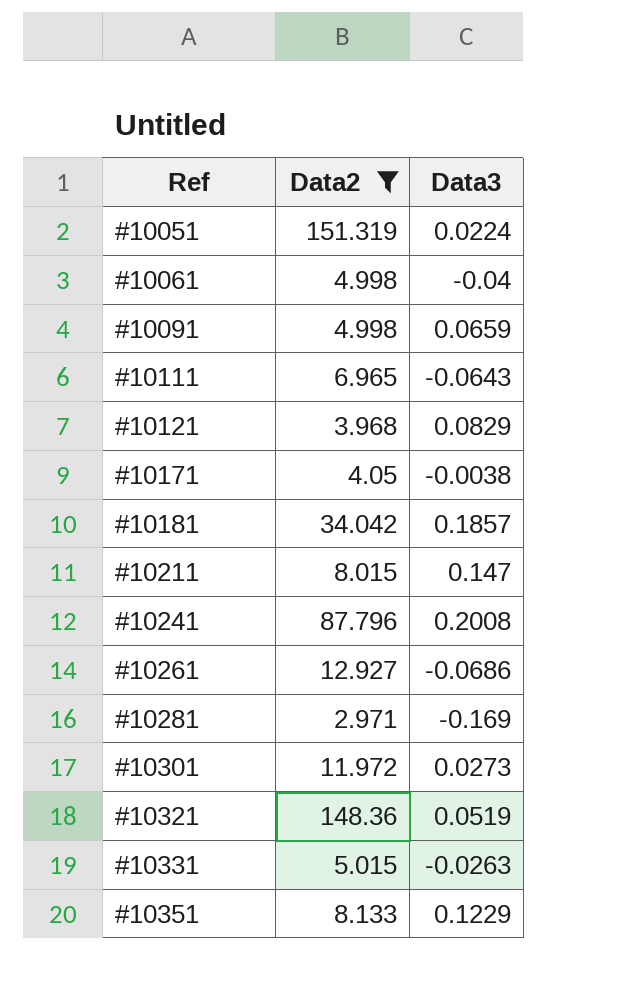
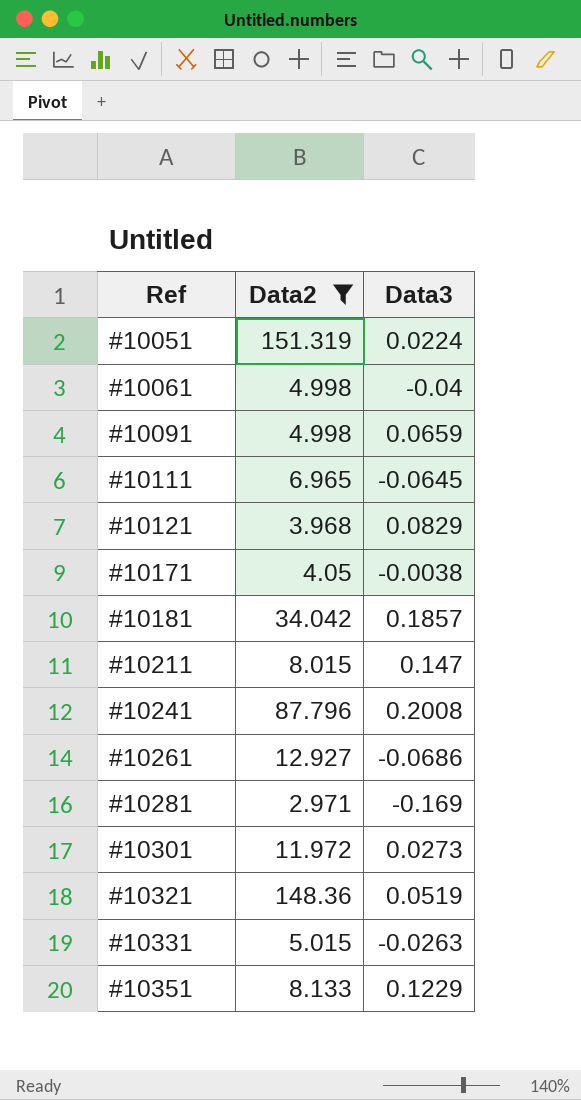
#10111 | Data3: -0.0643 -> -0.0645

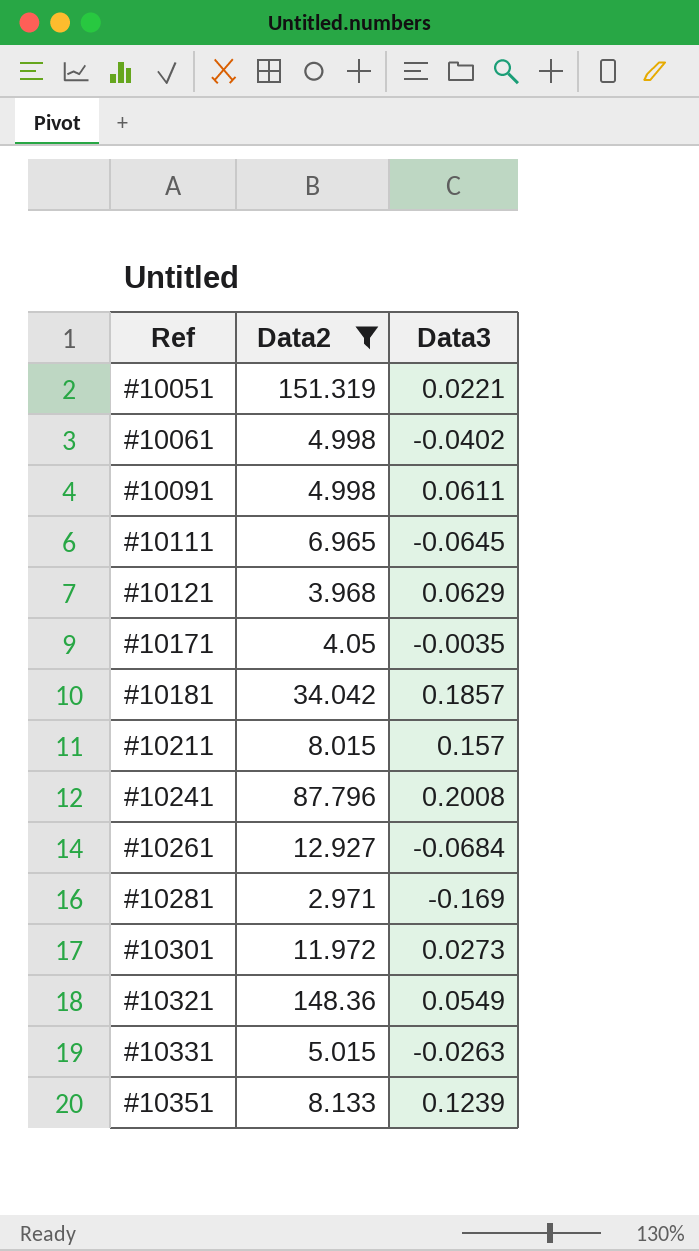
#10051 | Data3: 0.0224 -> 0.0221
#10061 | Data3: -0.04 -> -0.0402
#10091 | Data3: 0.0659 -> 0.0611
#10121 | Data3: 0.0829 -> 0.0629
#10171 | Data3: -0.0038 -> -0.0035
#10211 | Data3: 0.147 -> 0.157
#10261 | Data3: -0.0686 -> -0.0684
#10321 | Data3: 0.0519 -> 0.0549
#10351 | Data3: 0.1229 -> 0.1239

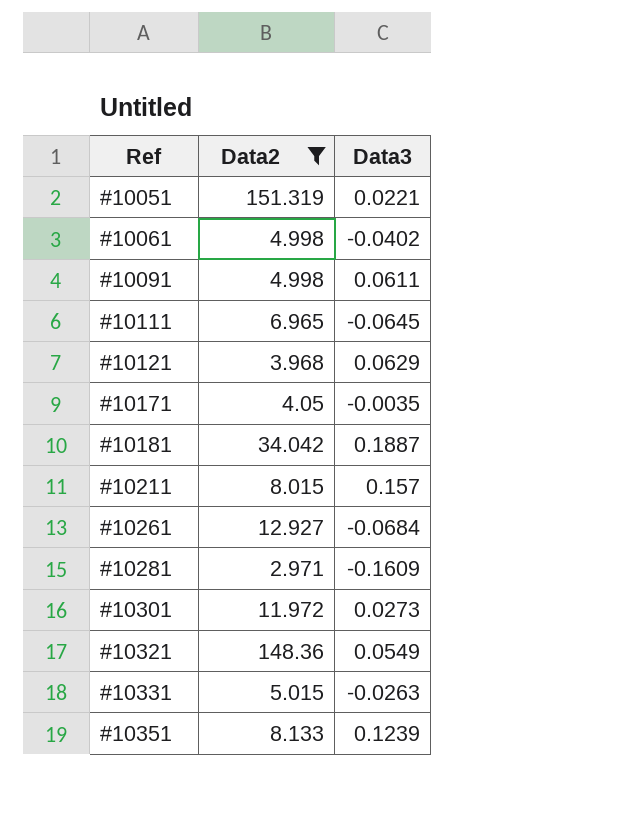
row #10241: 87.796 | 0.2008 -> none
#10181 | Data3: 0.1857 -> 0.1887
#10281 | Data3: -0.169 -> -0.1609

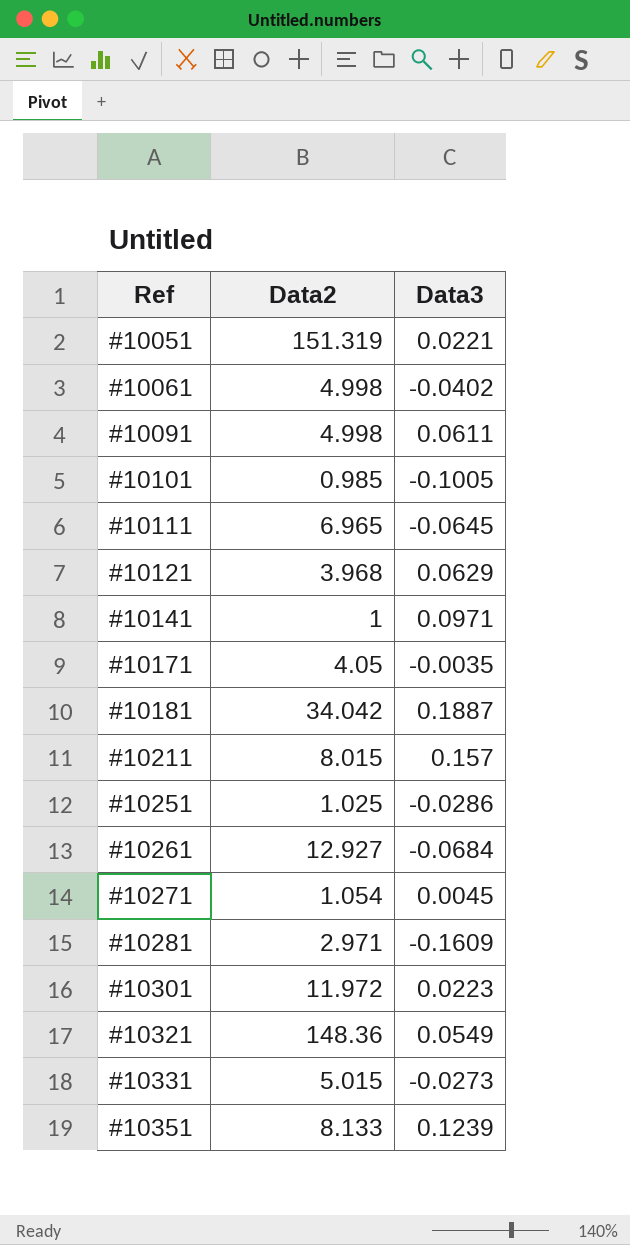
filter: Data2 >= 2.971 -> none
#10301 | Data3: 0.0273 -> 0.0223
#10331 | Data3: -0.0263 -> -0.0273

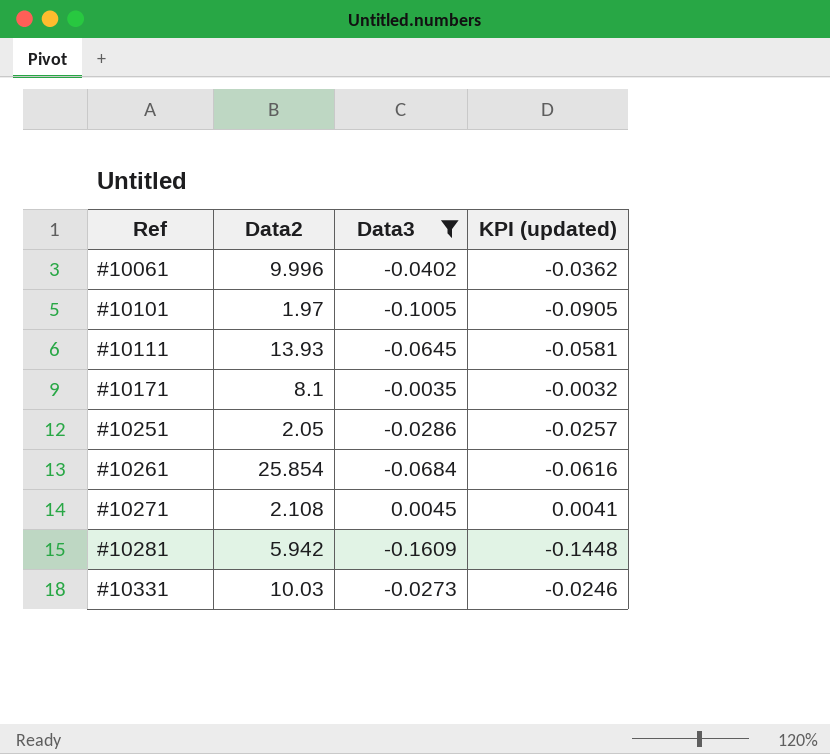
filter: none -> Data3 <= 0.0045
column KPI (updated) | formula: none -> [Data3] * 0.9
#10061 | Data2: 4.998 -> 9.996
#10101 | Data2: 0.985 -> 1.97
#10111 | Data2: 6.965 -> 13.93
#10171 | Data2: 4.05 -> 8.1
#10251 | Data2: 1.025 -> 2.05
#10261 | Data2: 12.927 -> 25.854
#10271 | Data2: 1.054 -> 2.108
#10281 | Data2: 2.971 -> 5.942
#10331 | Data2: 5.015 -> 10.03

